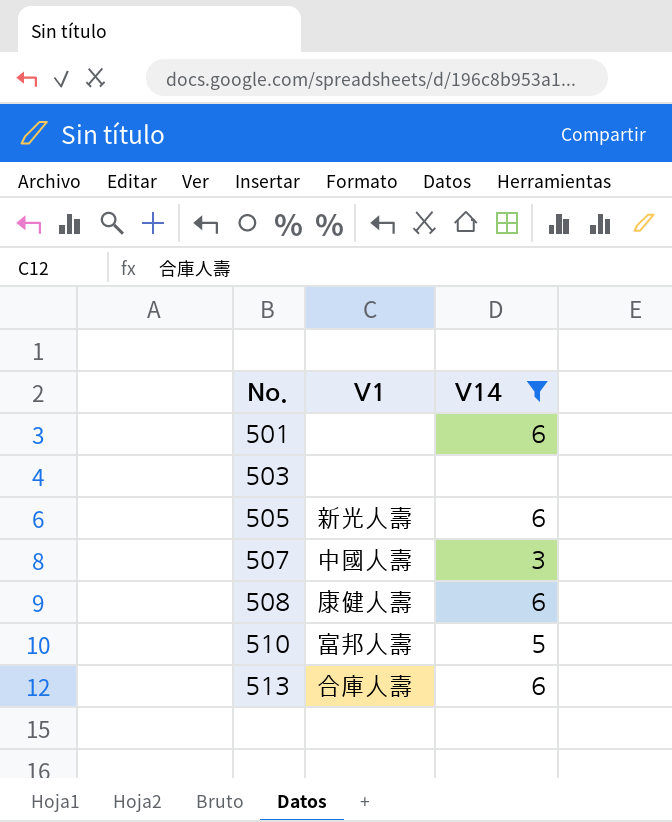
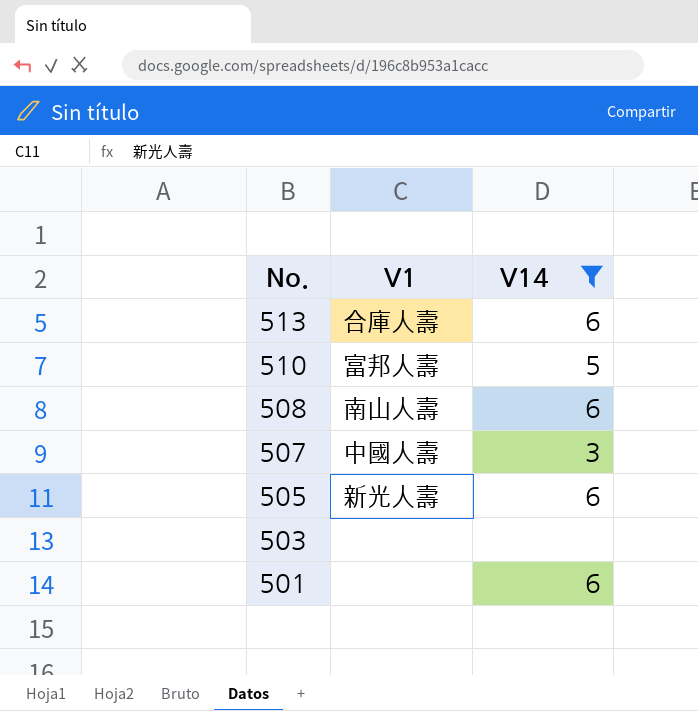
row order: No. ascending -> No. descending
508 | V1: 康健人壽 -> 南山人壽

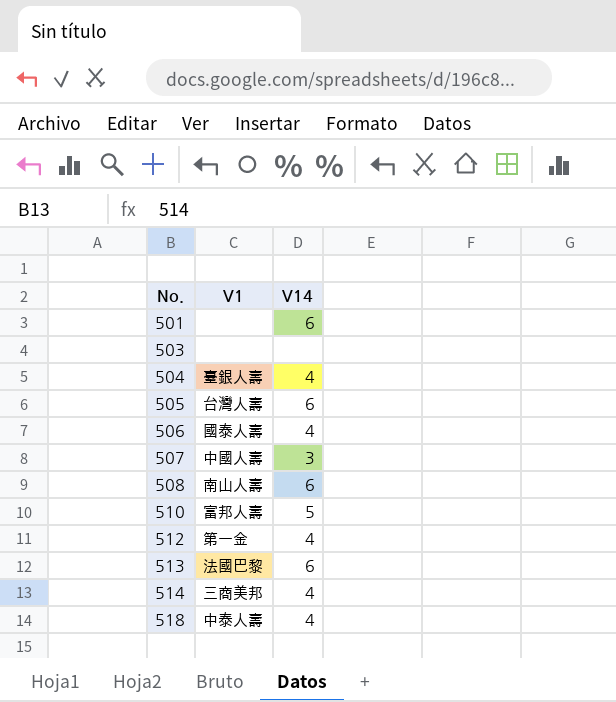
filter: V14 != 4 -> none
row order: No. descending -> No. ascending
505 | V1: 新光人壽 -> 台灣人壽
513 | V1: 合庫人壽 -> 法國巴黎

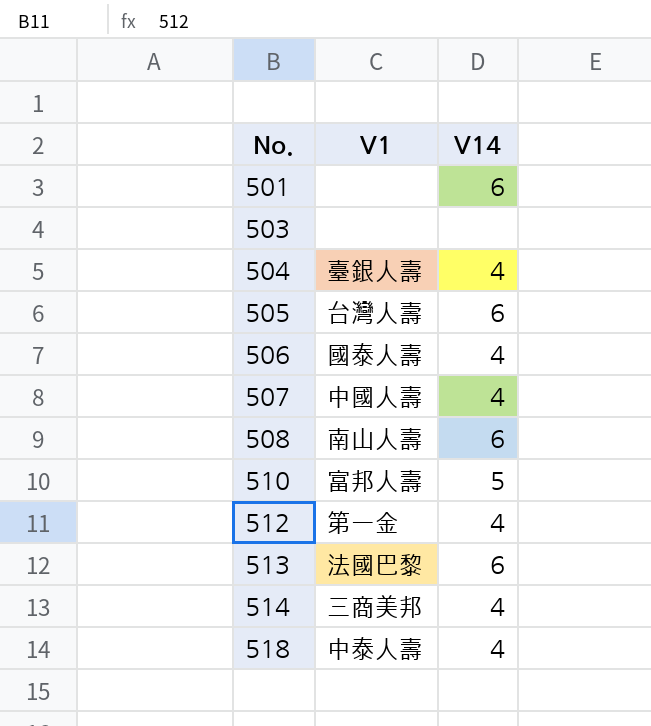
507 | V14: 3 -> 4

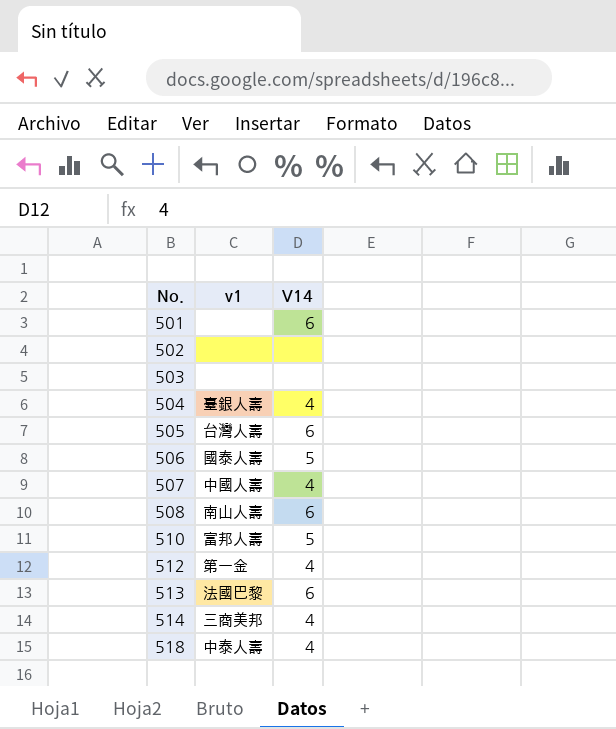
column name: V1 -> v1
row 502: none -> none | none
506 | V14: 4 -> 5

